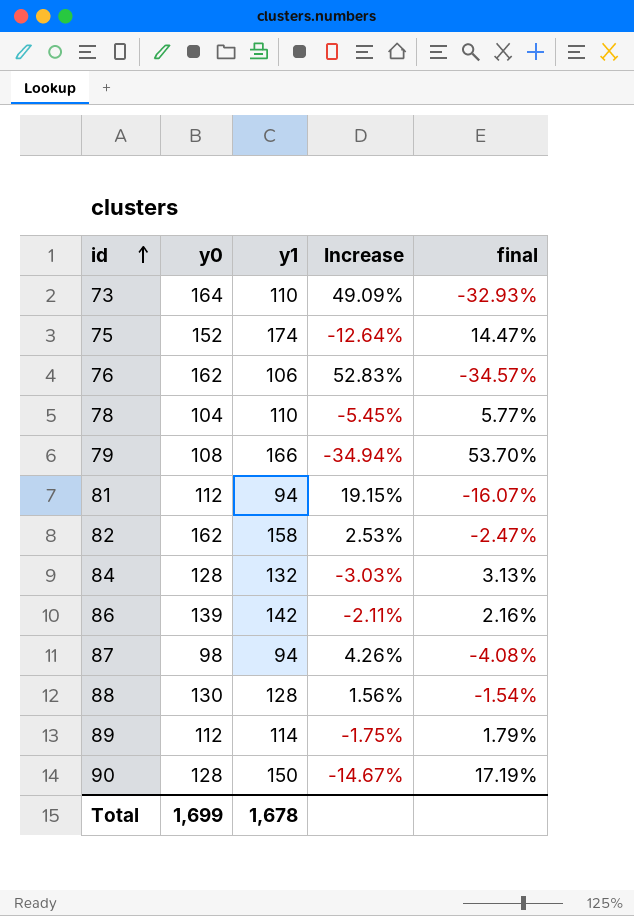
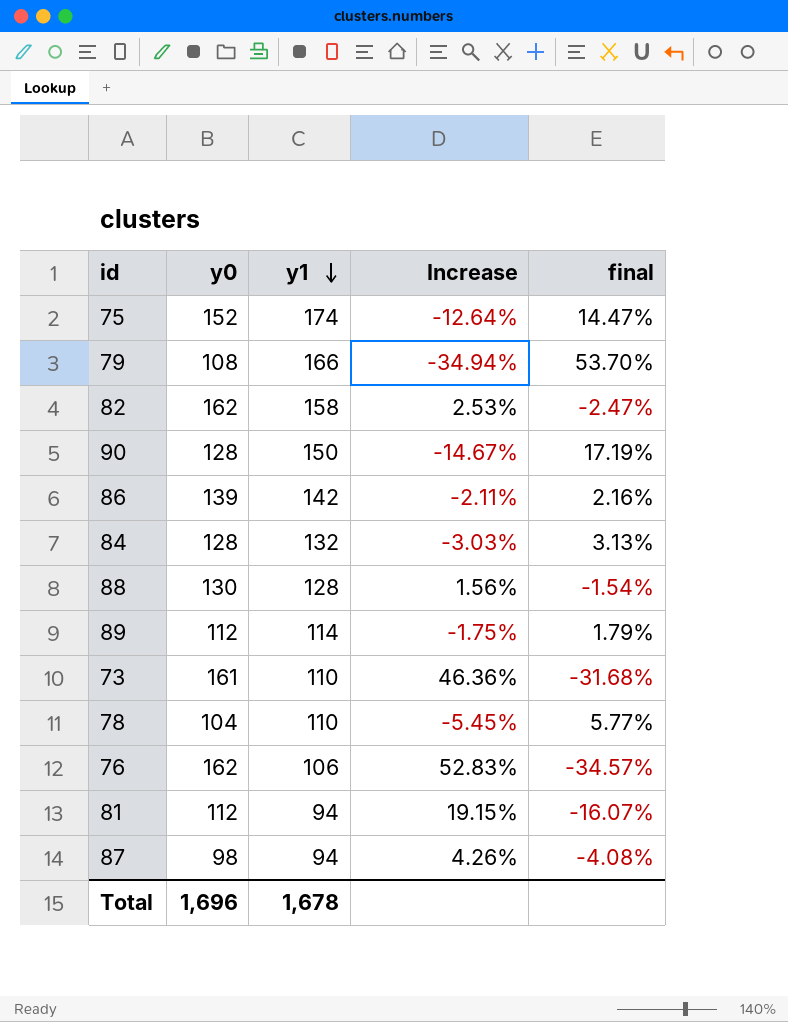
row order: id ascending -> y1 descending
73 | y0: 164 -> 161
73 | Increase: 49.09% -> 46.36%
73 | final: -32.93% -> -31.68%
Total | y0: 1,699 -> 1,696

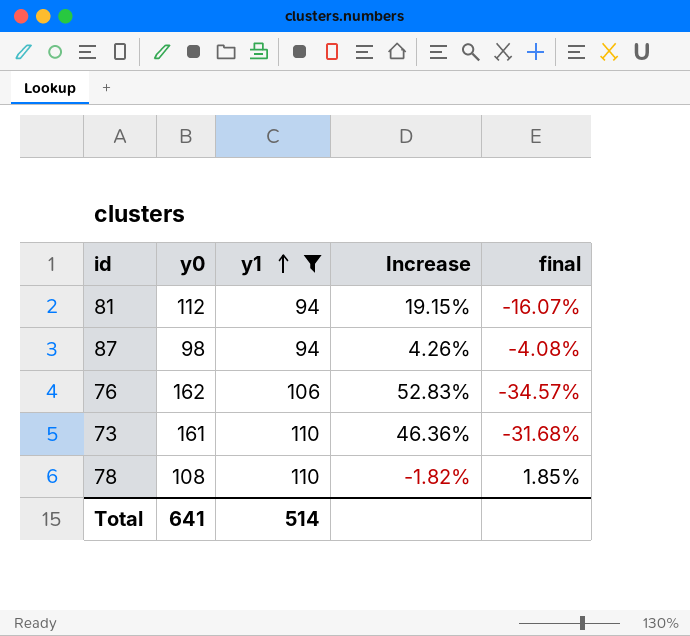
filter: none -> y1 <= 110
row order: y1 descending -> y1 ascending
78 | y0: 104 -> 108
78 | Increase: -5.45% -> -1.82%
78 | final: 5.77% -> 1.85%
Total | y0: 1,696 -> 641
Total | y1: 1,678 -> 514

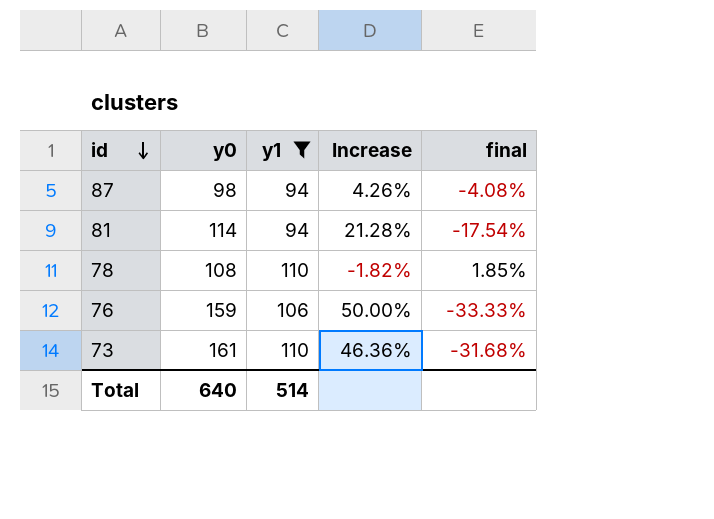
row order: y1 ascending -> id descending
81 | y0: 112 -> 114
81 | Increase: 19.15% -> 21.28%
81 | final: -16.07% -> -17.54%
76 | y0: 162 -> 159
76 | Increase: 52.83% -> 50.00%
76 | final: -34.57% -> -33.33%
Total | y0: 641 -> 640

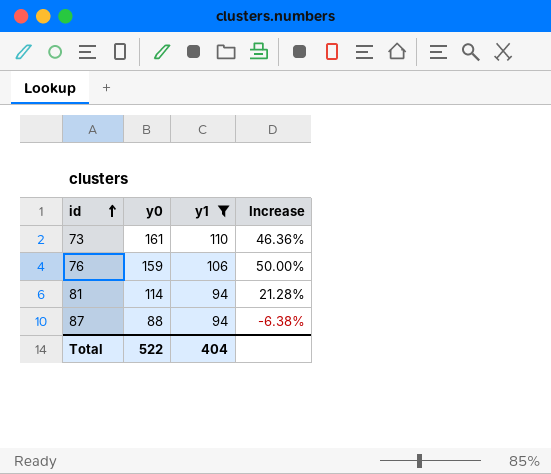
row order: id descending -> id ascending
column final | formula: ([y1] - [y0]) / [y0] -> none
row 78: 108 | 110 | -1.82% | 1.85% -> none
87 | y0: 98 -> 88
87 | Increase: 4.26% -> -6.38%
Total | y0: 640 -> 522
Total | y1: 514 -> 404

